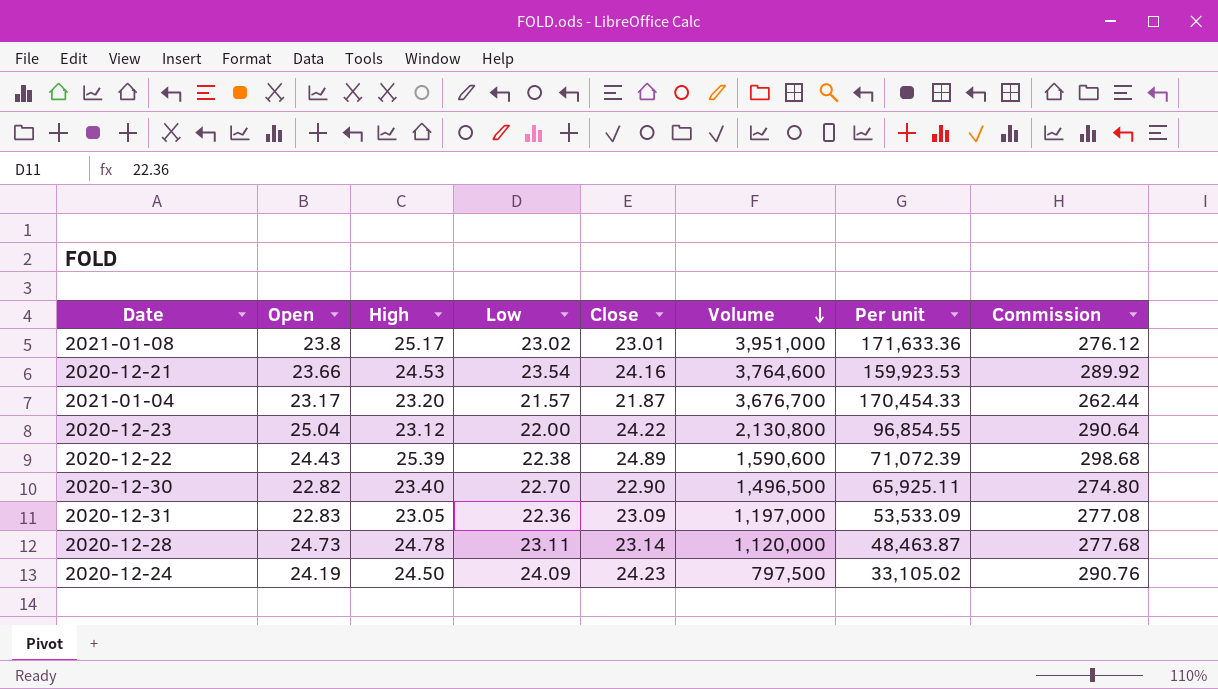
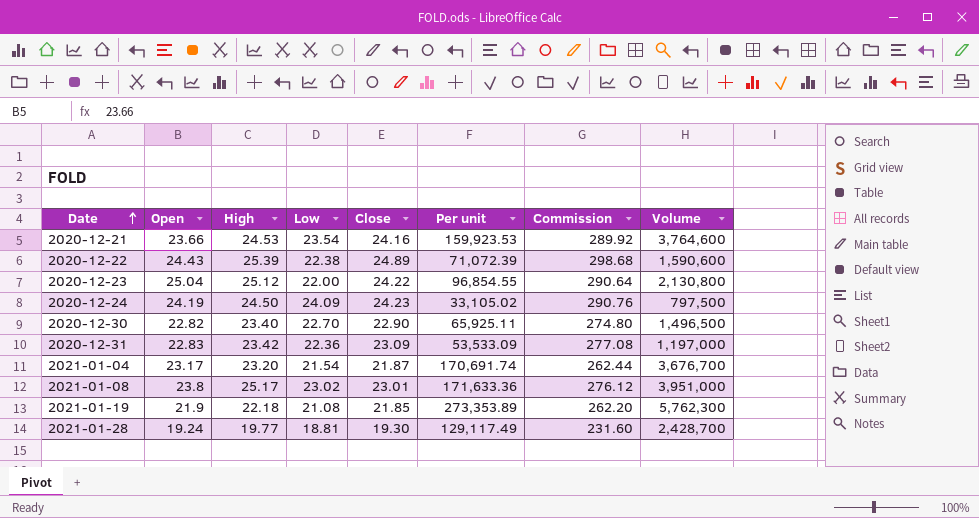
row order: Volume descending -> Date ascending
column Volume | position: 6 -> 8
row 2020-12-28: 24.73 | 24.78 | 23.11 | 23.14 | 1,120,000 | 48,463.87 | 277.68 -> none
2020-12-23 | High: 23.12 -> 25.12
2020-12-31 | High: 23.05 -> 23.42
2021-01-04 | Low: 21.57 -> 21.54
2021-01-04 | Per unit: 170,454.33 -> 170,691.74
row 2021-01-19: none -> 21.9 | 22.18 | 21.08 | 21.85 | 273,353.89 | 262.20 | 5,762,300
row 2021-01-28: none -> 19.24 | 19.77 | 18.81 | 19.30 | 129,117.49 | 231.60 | 2,428,700

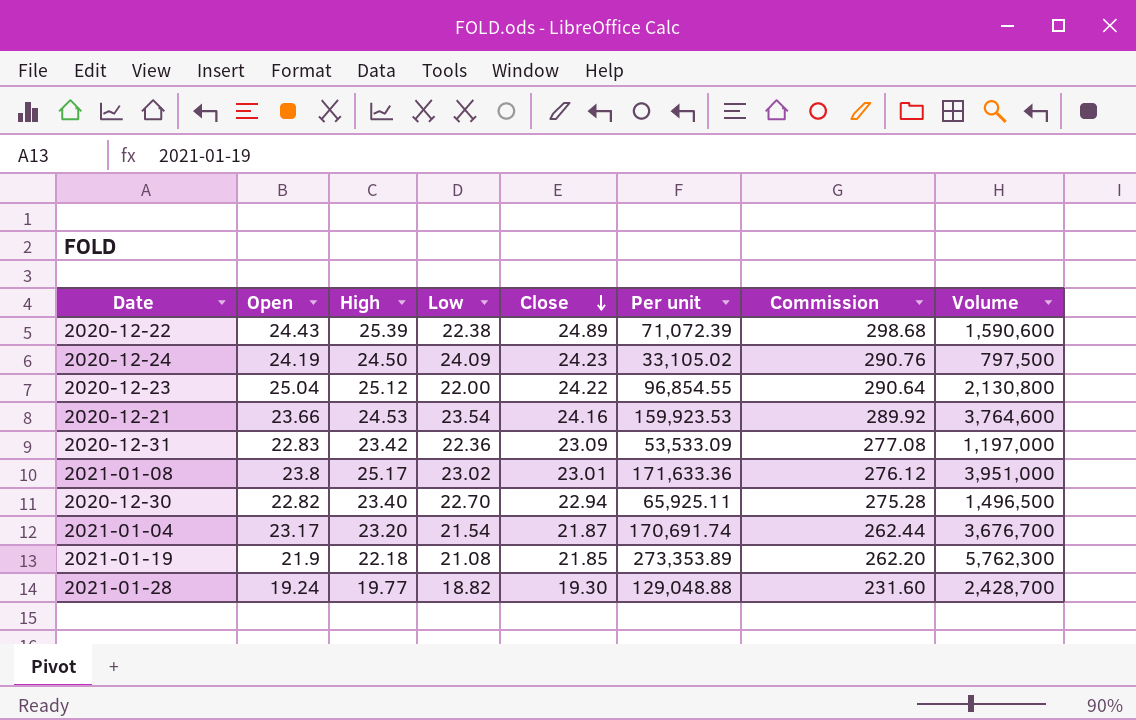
row order: Date ascending -> Close descending
2020-12-30 | Close: 22.90 -> 22.94
2020-12-30 | Commission: 274.80 -> 275.28
2021-01-28 | Low: 18.81 -> 18.82
2021-01-28 | Per unit: 129,117.49 -> 129,048.88

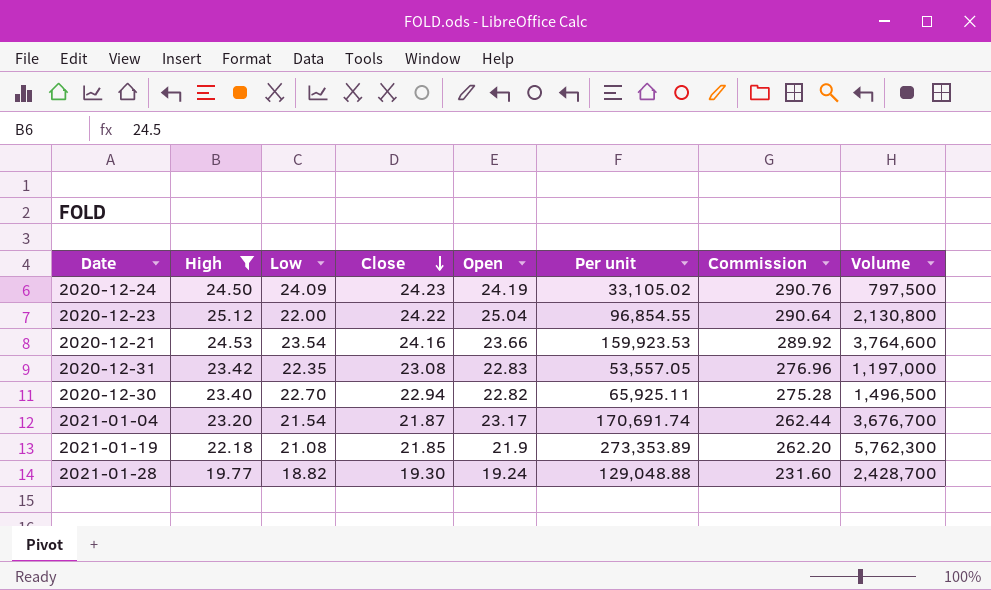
filter: none -> High <= 25.12
column Open | position: 2 -> 5
2020-12-31 | Low: 22.36 -> 22.35
2020-12-31 | Close: 23.09 -> 23.08
2020-12-31 | Per unit: 53,533.09 -> 53,557.05
2020-12-31 | Commission: 277.08 -> 276.96

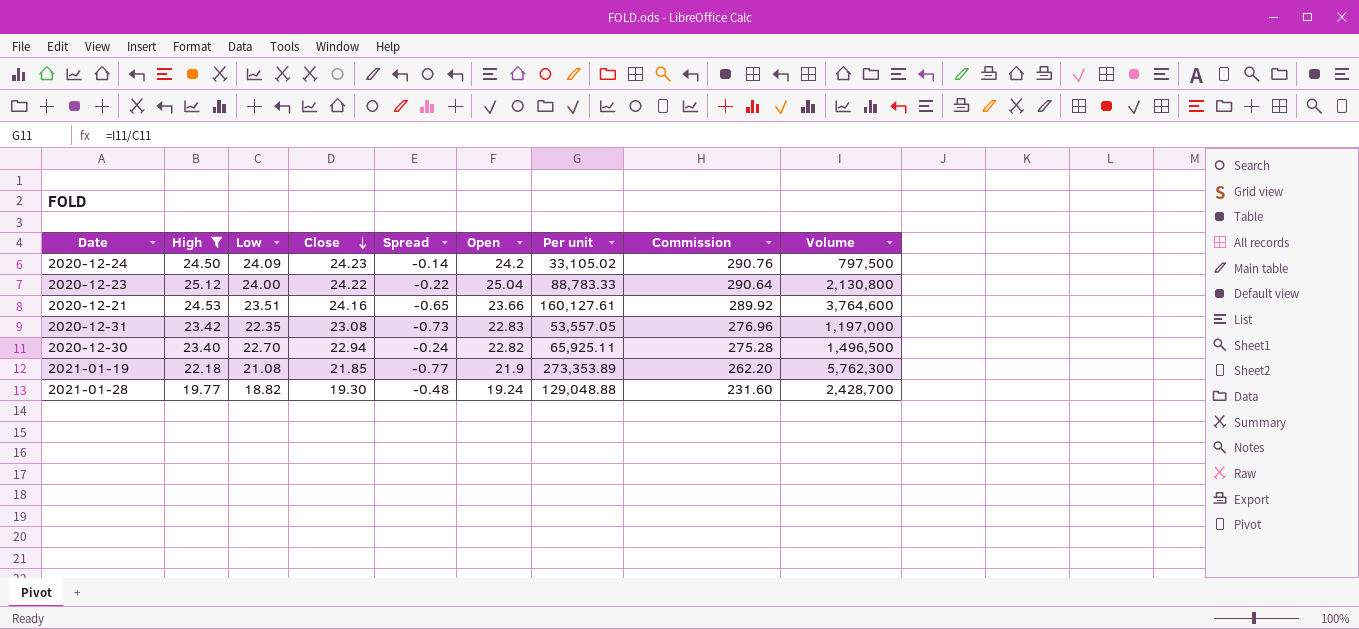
column Spread | formula: none -> [Low] - [Close]
row 2021-01-04: 23.20 | 21.54 | 21.87 | 23.17 | 170,691.74 | 262.44 | 3,676,700 -> none
2020-12-24 | Open: 24.19 -> 24.2
2020-12-23 | Low: 22.00 -> 24.00
2020-12-23 | Per unit: 96,854.55 -> 88,783.33
2020-12-21 | Low: 23.54 -> 23.51
2020-12-21 | Per unit: 159,923.53 -> 160,127.61

